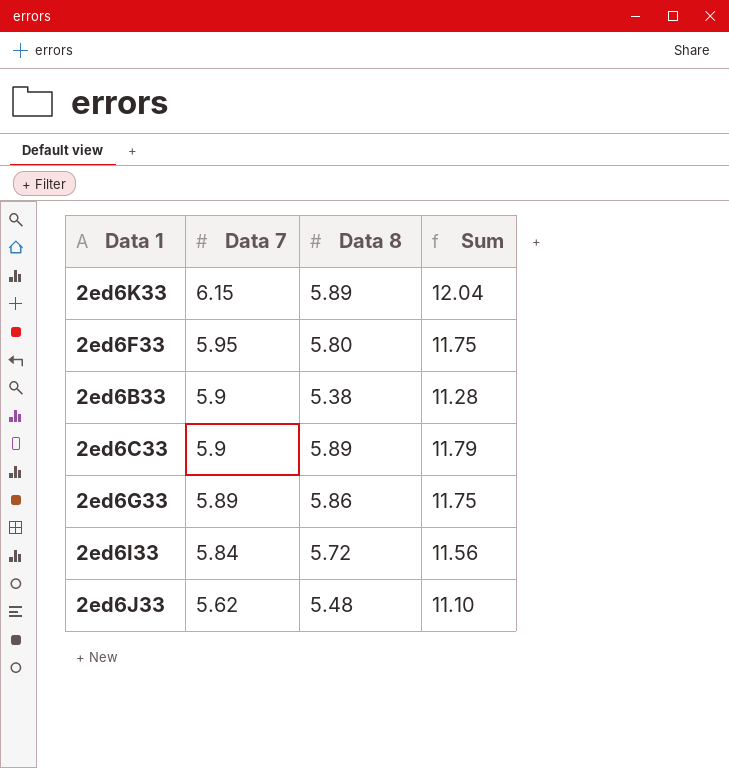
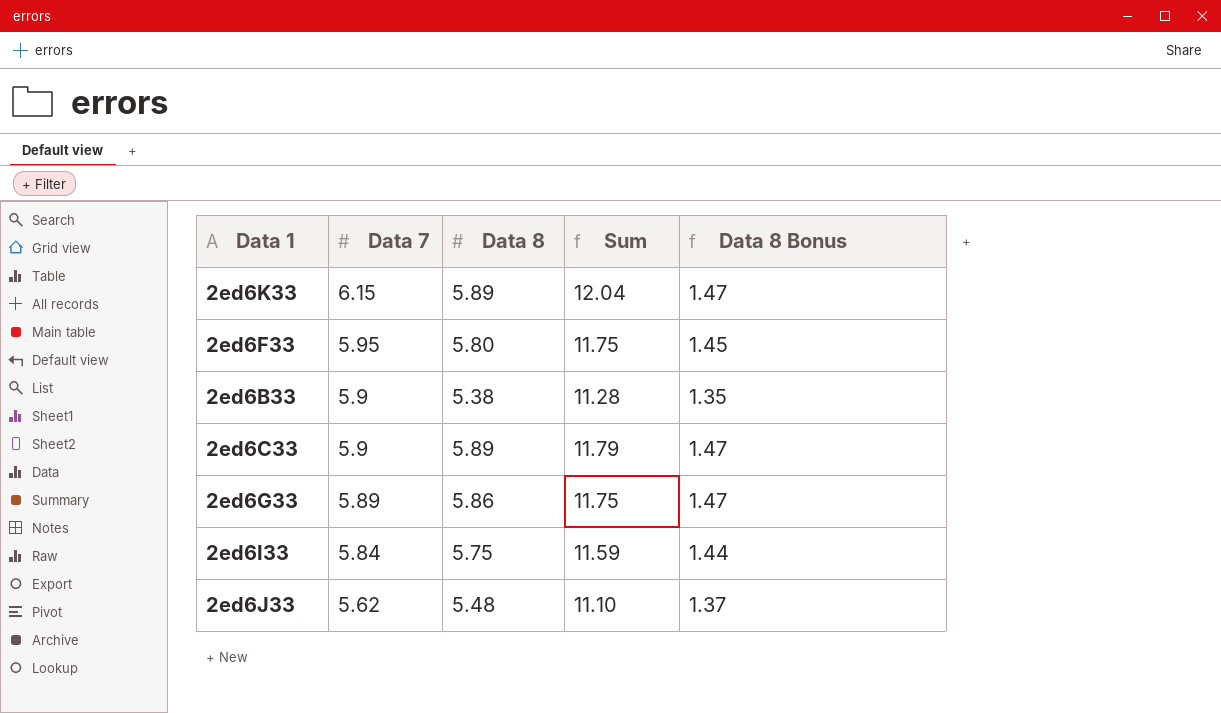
column Data 8 Bonus | formula: none -> [Data 8] * 0.25
2ed6I33 | Data 8: 5.72 -> 5.75
2ed6I33 | Sum: 11.56 -> 11.59

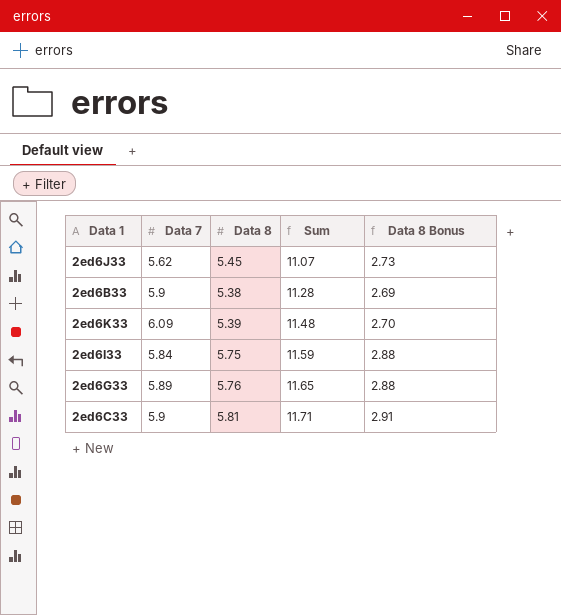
row order: Data 7 descending -> Sum ascending
column Data 8 Bonus | formula: [Data 8] * 0.25 -> [Data 8] * 0.5
row 2ed6F33: 5.95 | 5.80 | 11.75 | 1.45 -> none
2ed6J33 | Data 8: 5.48 -> 5.45
2ed6J33 | Sum: 11.10 -> 11.07
2ed6K33 | Data 7: 6.15 -> 6.09
2ed6K33 | Data 8: 5.89 -> 5.39
2ed6K33 | Sum: 12.04 -> 11.48
2ed6G33 | Data 8: 5.86 -> 5.76
2ed6G33 | Sum: 11.75 -> 11.65
2ed6C33 | Data 8: 5.89 -> 5.81
2ed6C33 | Sum: 11.79 -> 11.71

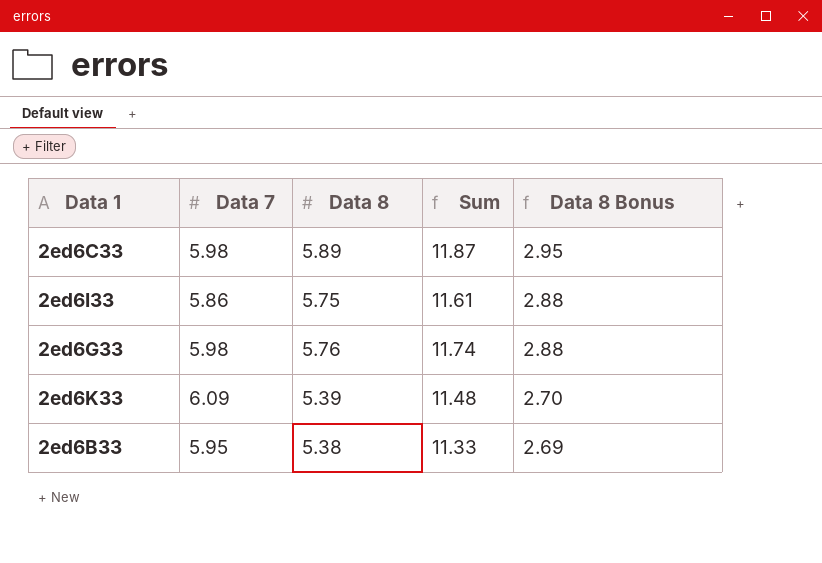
row order: Sum ascending -> Data 8 Bonus descending
row 2ed6J33: 5.62 | 5.45 | 11.07 | 2.73 -> none
2ed6C33 | Data 7: 5.9 -> 5.98
2ed6C33 | Data 8: 5.81 -> 5.89
2ed6C33 | Sum: 11.71 -> 11.87
2ed6C33 | Data 8 Bonus: 2.91 -> 2.95
2ed6I33 | Data 7: 5.84 -> 5.86
2ed6I33 | Sum: 11.59 -> 11.61
2ed6G33 | Data 7: 5.89 -> 5.98
2ed6G33 | Sum: 11.65 -> 11.74
2ed6B33 | Data 7: 5.9 -> 5.95
2ed6B33 | Sum: 11.28 -> 11.33

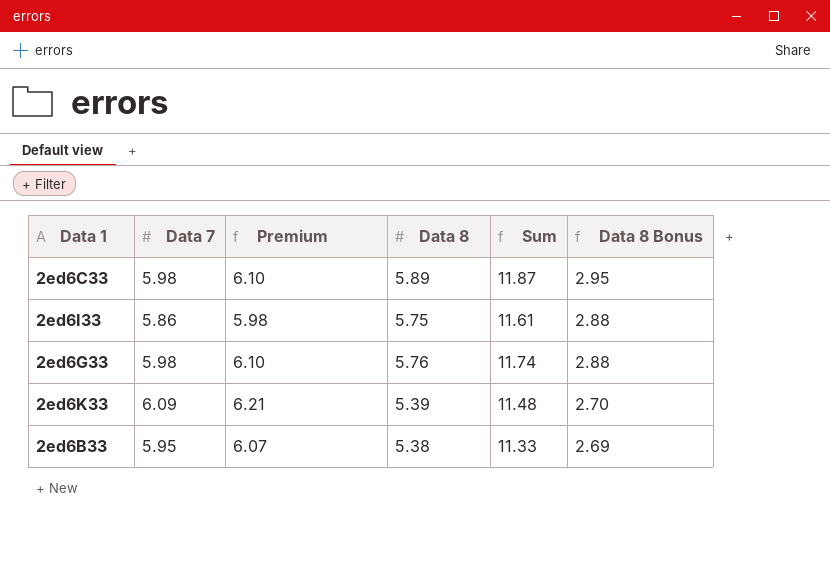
column Premium | formula: none -> [Data 7] * 1.02

